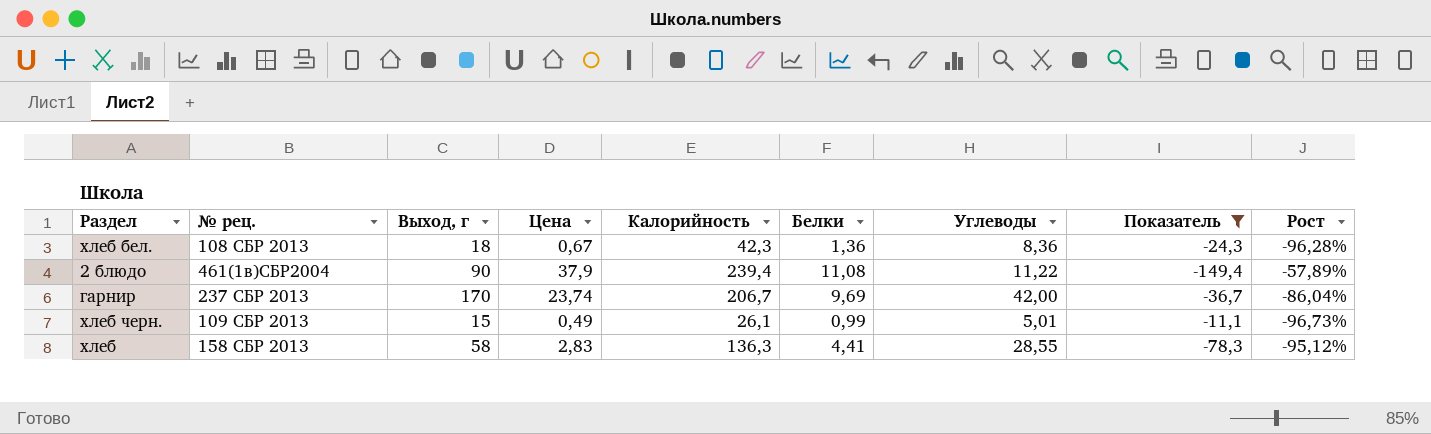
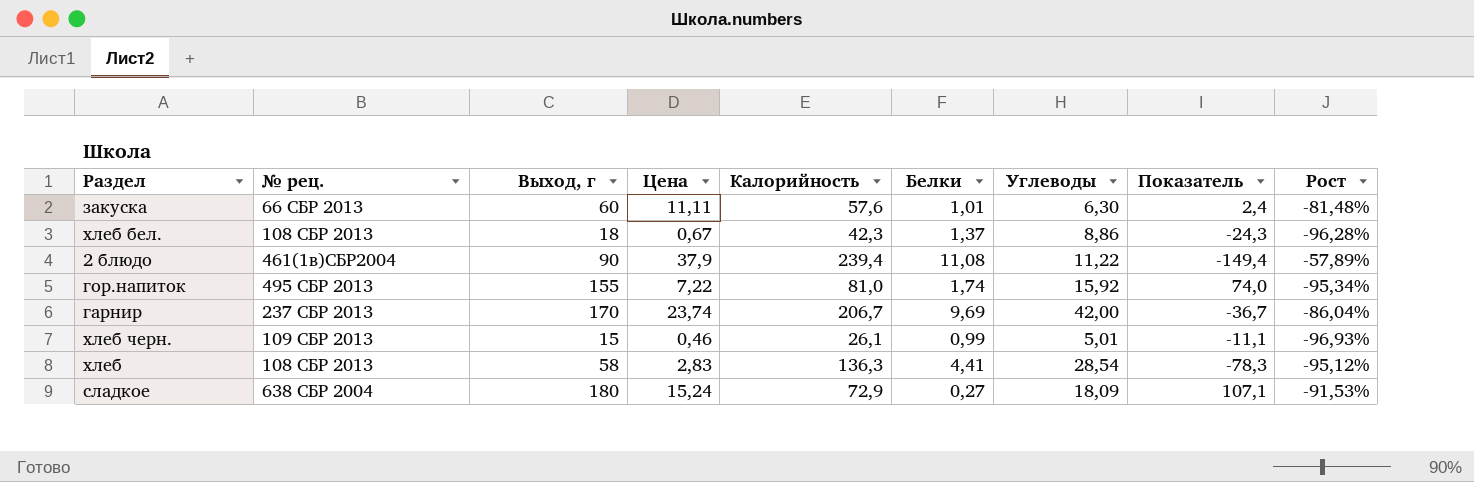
filter: Показатель <= -11,1 -> none
хлеб бел. | Белки: 1,36 -> 1,37
хлеб бел. | Углеводы: 8,36 -> 8,86
хлеб черн. | Цена: 0,49 -> 0,46
хлеб черн. | Рост: -96,73% -> -96,93%
хлеб | № рец.: 158 СБР 2013 -> 108 СБР 2013
хлеб | Углеводы: 28,55 -> 28,54

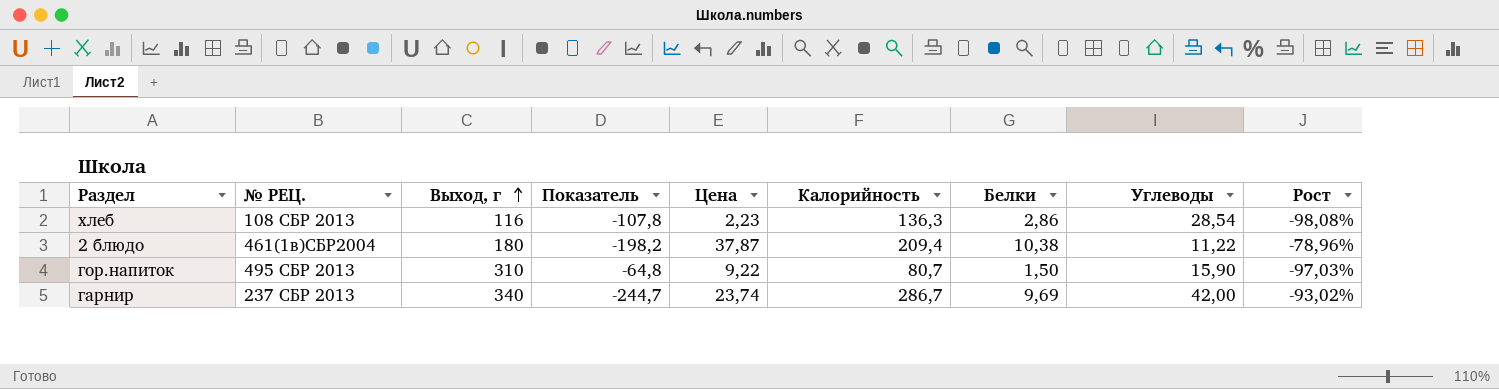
row order: none -> Выход, г ascending
column name: № рец. -> № РЕЦ.
column Показатель | formula: [Выход, г] - [Калорийность] -> [Углеводы] - [Калорийность]
column Показатель | position: 8 -> 4
row закуска: 66 СБР 2013 | 60 | 11,11 | 57,6 | 1,01 | 6,30 | 2,4 | -81,48% -> none
row хлеб бел.: 108 СБР 2013 | 18 | 0,67 | 42,3 | 1,37 | 8,86 | -24,3 | -96,28% -> none
row хлеб черн.: 109 СБР 2013 | 15 | 0,46 | 26,1 | 0,99 | 5,01 | -11,1 | -96,93% -> none
row сладкое: 638 СБР 2004 | 180 | 15,24 | 72,9 | 0,27 | 18,09 | 107,1 | -91,53% -> none
хлеб | Выход, г: 58 -> 116
хлеб | Цена: 2,83 -> 2,23
хлеб | Белки: 4,41 -> 2,86
хлеб | Рост: -95,12% -> -98,08%
2 блюдо | Выход, г: 90 -> 180
2 блюдо | Цена: 37,9 -> 37,87
2 блюдо | Калорийность: 239,4 -> 209,4
2 блюдо | Белки: 11,08 -> 10,38
2 блюдо | Рост: -57,89% -> -78,96%
гор.напиток | Выход, г: 155 -> 310
гор.напиток | Цена: 7,22 -> 9,22
гор.напиток | Калорийность: 81,0 -> 80,7
гор.напиток | Белки: 1,74 -> 1,50
гор.напиток | Углеводы: 15,92 -> 15,90
гор.напиток | Рост: -95,34% -> -97,03%
гарнир | Выход, г: 170 -> 340
гарнир | Калорийность: 206,7 -> 286,7
гарнир | Рост: -86,04% -> -93,02%

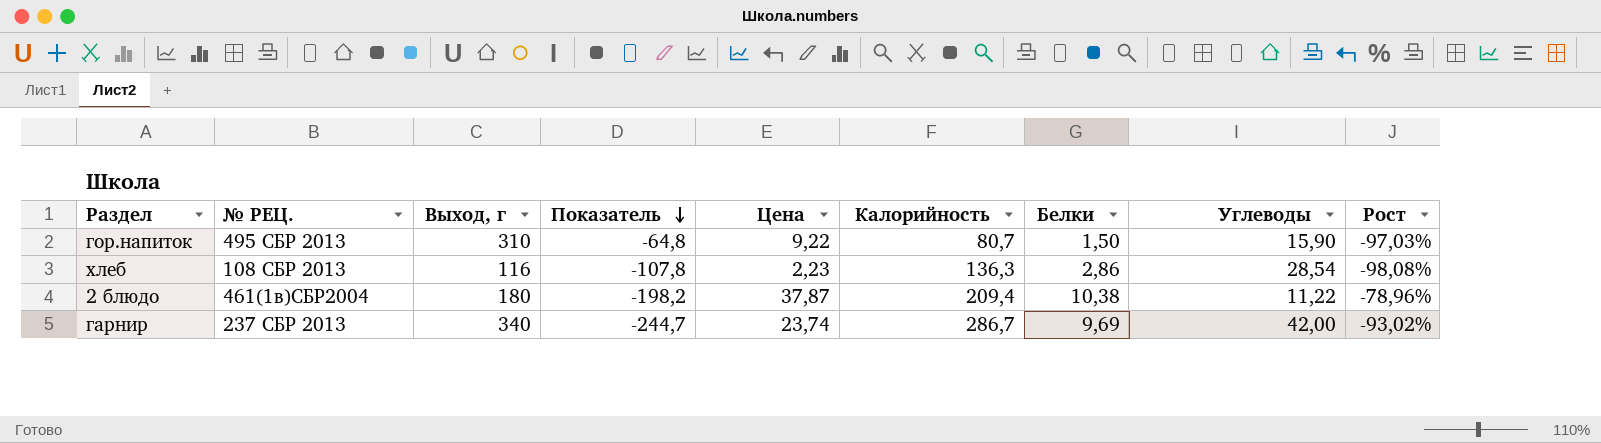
row order: Выход, г ascending -> Показатель descending

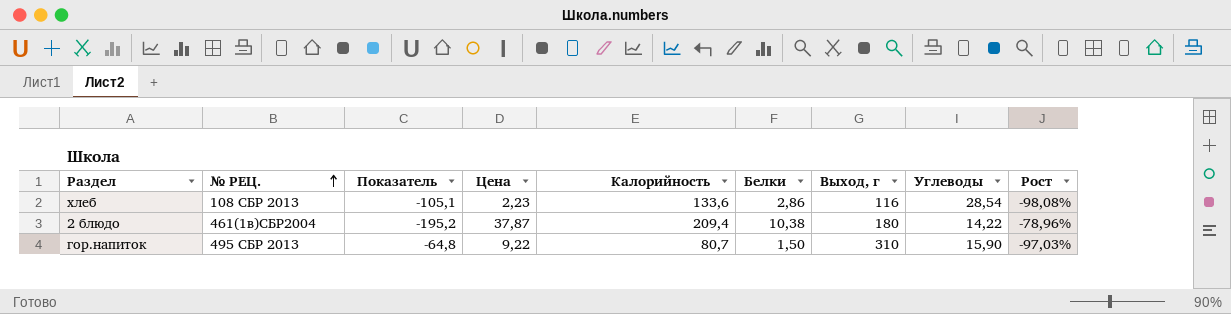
row order: Показатель descending -> № РЕЦ. ascending
column Выход, г | position: 3 -> 7
row гарнир: 237 СБР 2013 | 340 | -244,7 | 23,74 | 286,7 | 9,69 | 42,00 | -93,02% -> none
хлеб | Показатель: -107,8 -> -105,1
хлеб | Калорийность: 136,3 -> 133,6
2 блюдо | Показатель: -198,2 -> -195,2
2 блюдо | Углеводы: 11,22 -> 14,22

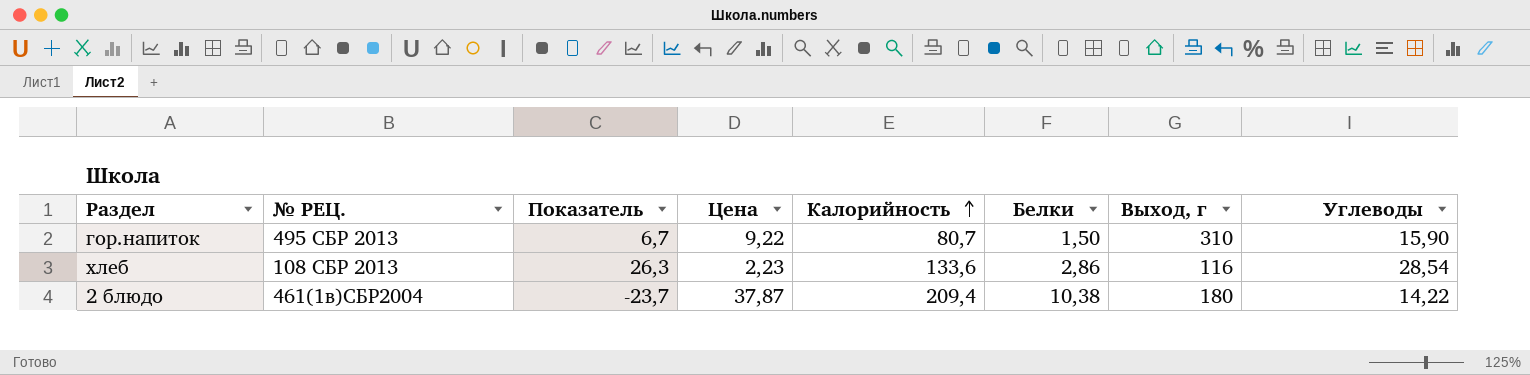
row order: № РЕЦ. ascending -> Калорийность ascending
column Рост | formula: ([Цена] - [Выход, г]) / [Выход, г] -> none
column Показатель | formula: [Углеводы] - [Калорийность] -> [Углеводы] - [Цена]

